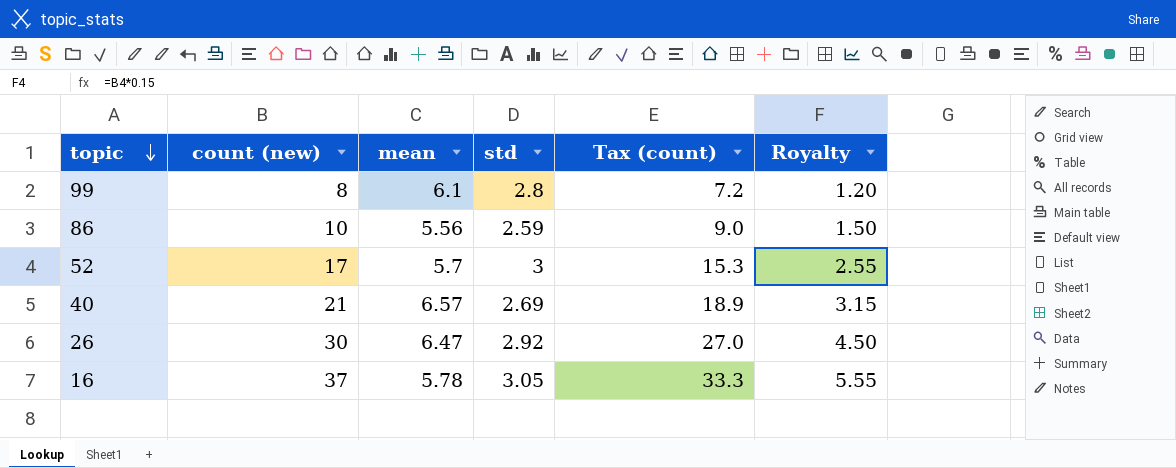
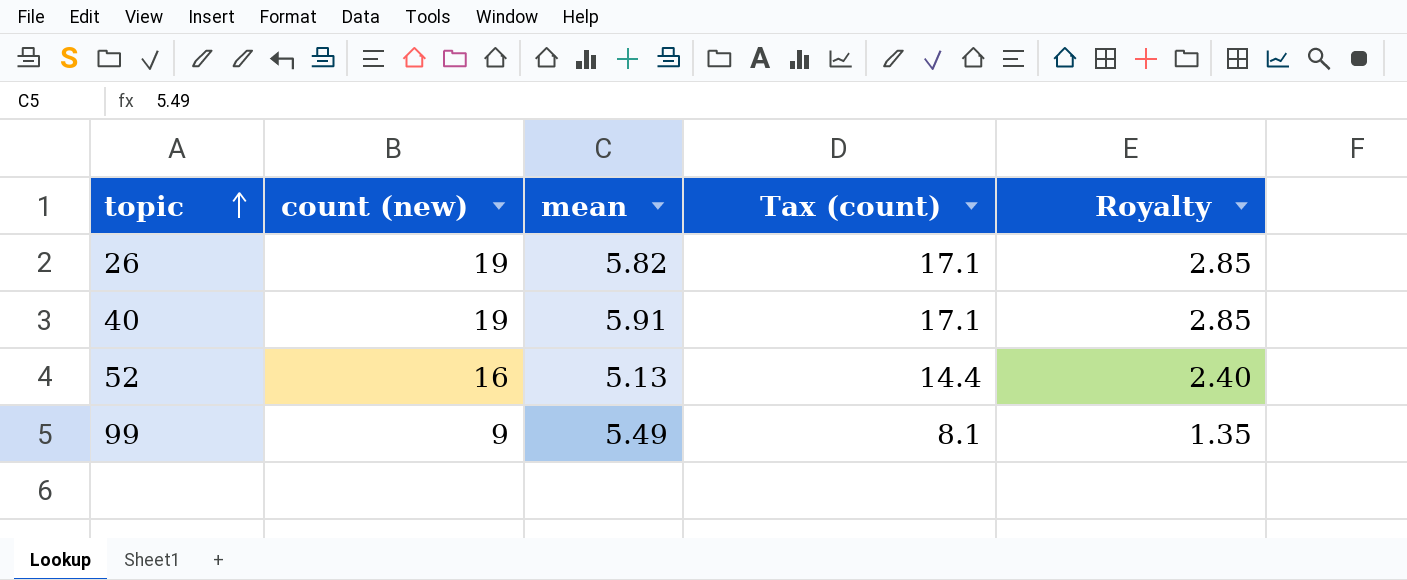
row order: topic descending -> topic ascending
column std | position: 4 -> none
row 86: 10 | 5.56 | 2.59 | 9.0 | 1.50 -> none
row 16: 37 | 5.78 | 3.05 | 33.3 | 5.55 -> none
26 | count (new): 30 -> 19
26 | mean: 6.47 -> 5.82
26 | Tax (count): 27.0 -> 17.1
26 | Royalty: 4.50 -> 2.85
40 | count (new): 21 -> 19
40 | mean: 6.57 -> 5.91
40 | Tax (count): 18.9 -> 17.1
40 | Royalty: 3.15 -> 2.85
52 | count (new): 17 -> 16
52 | mean: 5.7 -> 5.13
52 | Tax (count): 15.3 -> 14.4
52 | Royalty: 2.55 -> 2.40
99 | count (new): 8 -> 9
99 | mean: 6.1 -> 5.49
99 | Tax (count): 7.2 -> 8.1
99 | Royalty: 1.20 -> 1.35

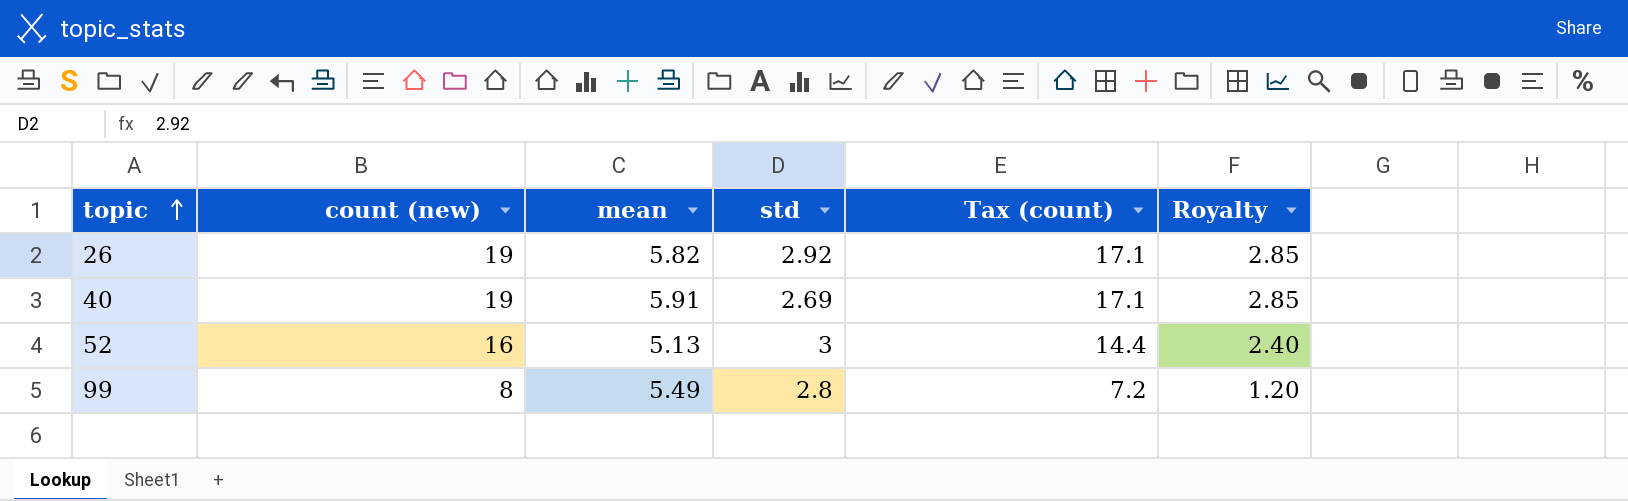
column std | position: none -> 4
99 | count (new): 9 -> 8
99 | Tax (count): 8.1 -> 7.2
99 | Royalty: 1.35 -> 1.20

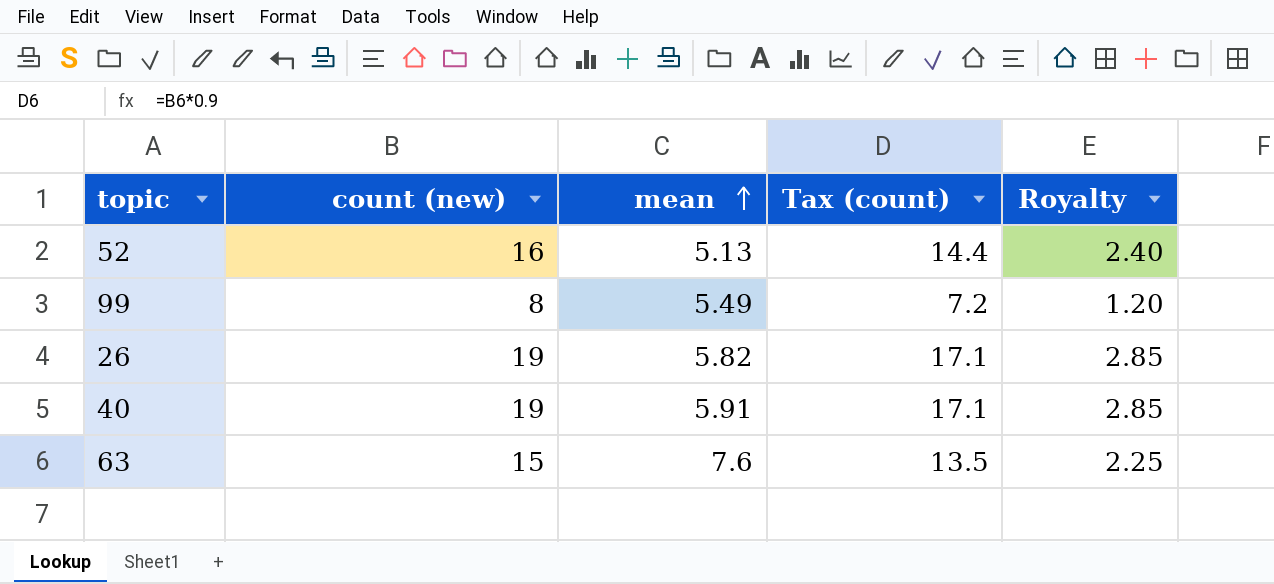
row order: topic ascending -> mean ascending
column std | position: 4 -> none
row 63: none -> 15 | 7.6 | 13.5 | 2.25

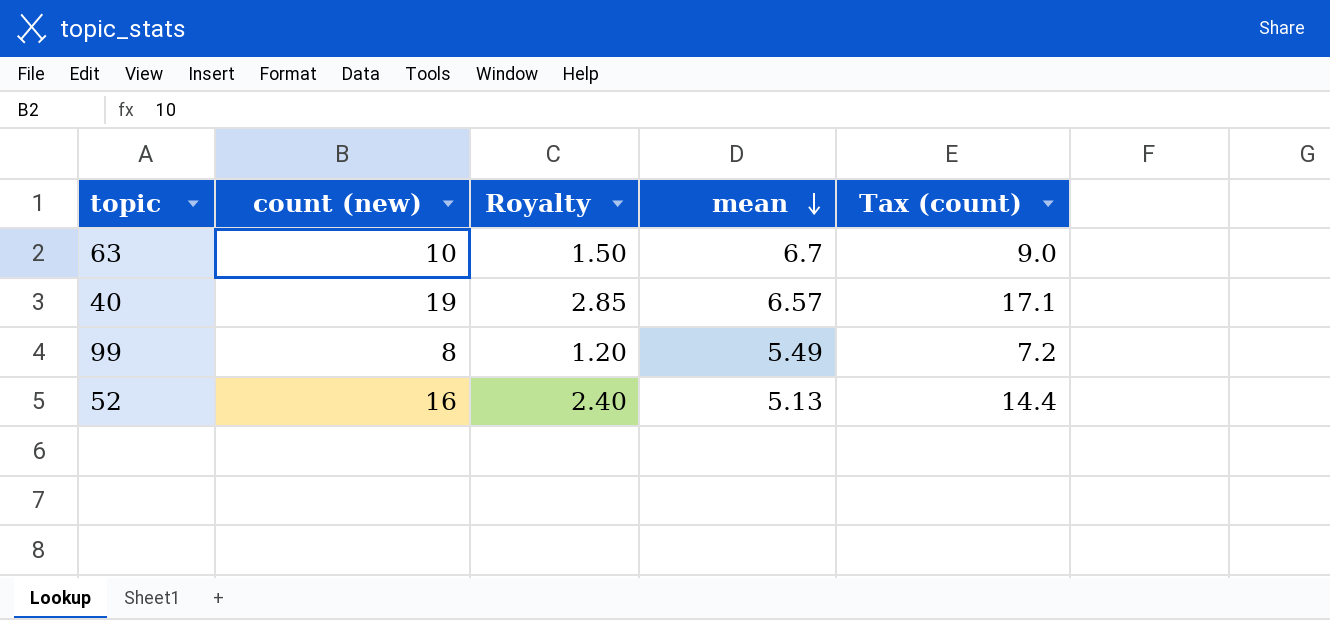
row order: mean ascending -> mean descending
column Royalty | position: 5 -> 3
row 26: 19 | 5.82 | 17.1 | 2.85 -> none
63 | count (new): 15 -> 10
63 | Royalty: 2.25 -> 1.50
63 | mean: 7.6 -> 6.7
63 | Tax (count): 13.5 -> 9.0
40 | mean: 5.91 -> 6.57

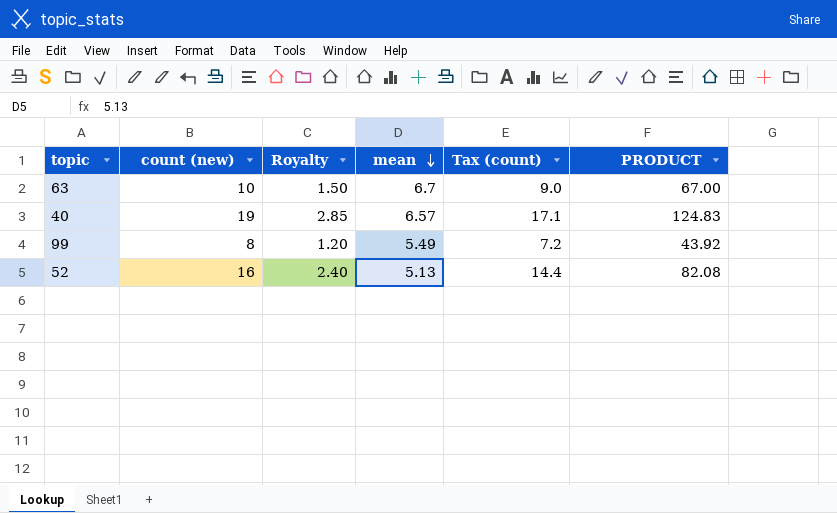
column PRODUCT | formula: none -> [count (new)] * [mean]

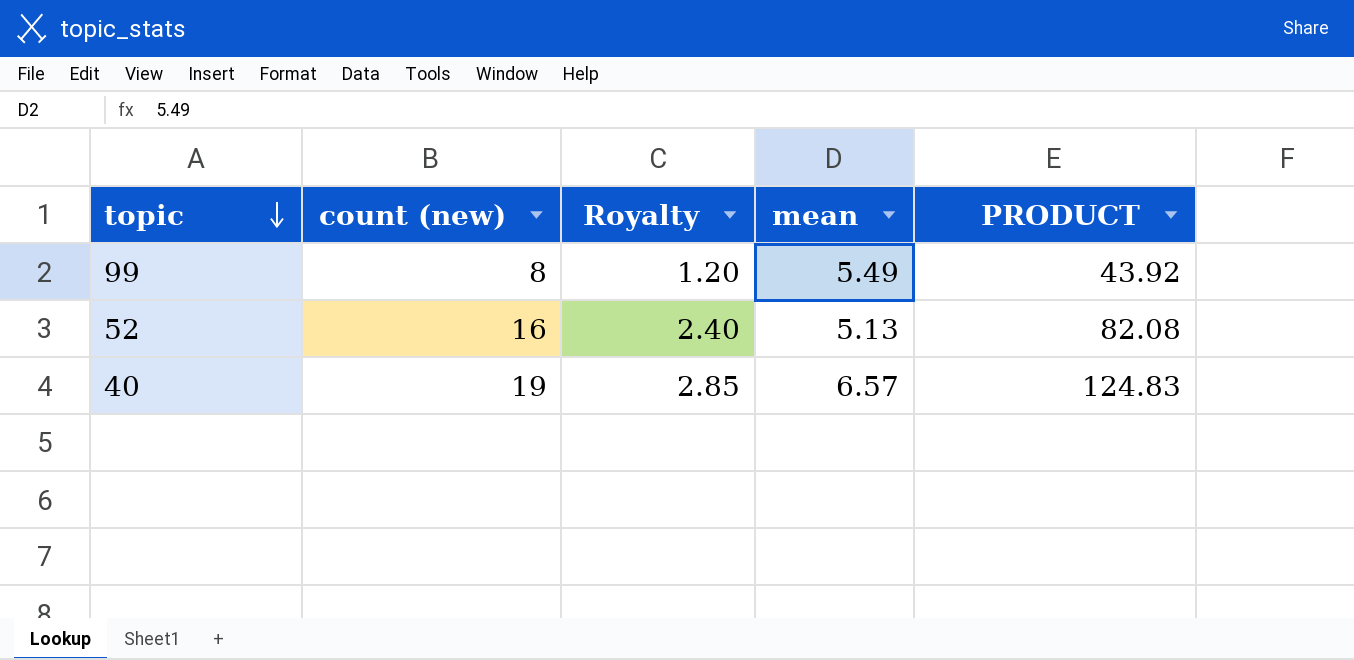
row order: mean descending -> topic descending
column Tax (count) | formula: [count (new)] * 0.9 -> none
row 63: 10 | 1.50 | 6.7 | 9.0 | 67.00 -> none

